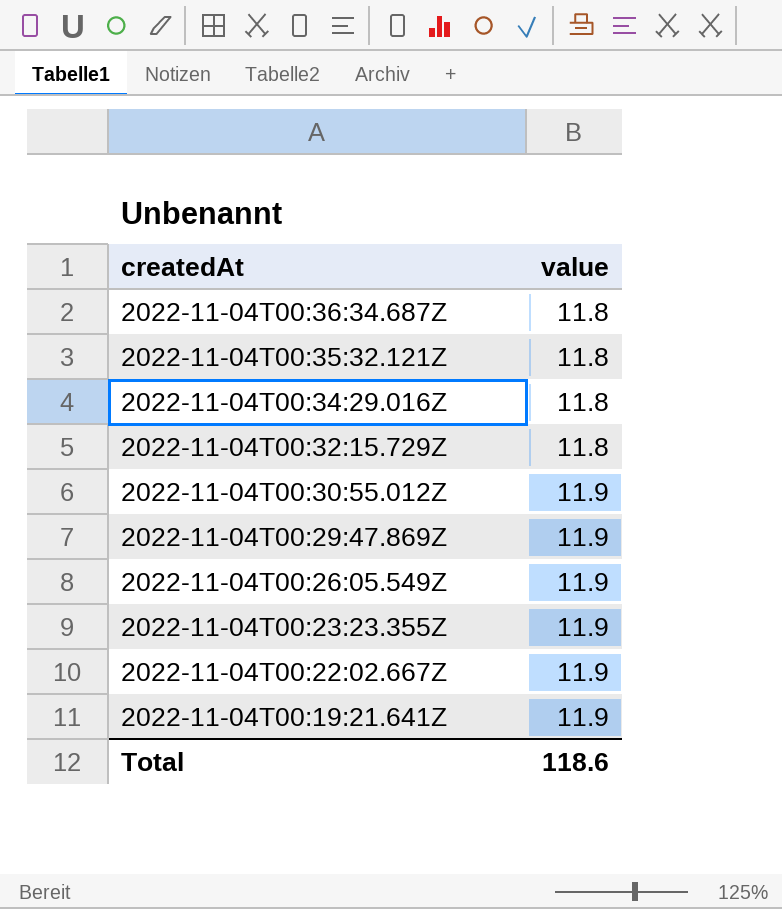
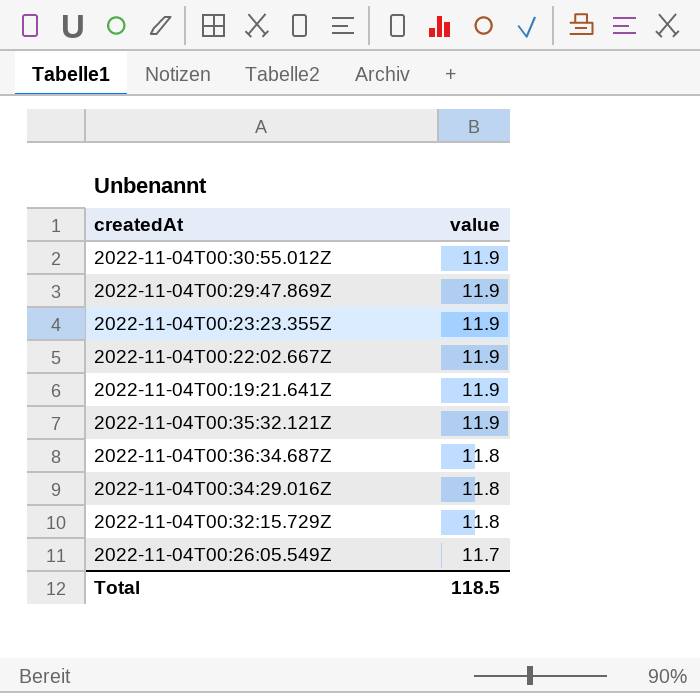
row order: createdAt descending -> value descending
2022-11-04T00:35:32.121Z | value: 11.8 -> 11.9
2022-11-04T00:26:05.549Z | value: 11.9 -> 11.7
Total | value: 118.6 -> 118.5

